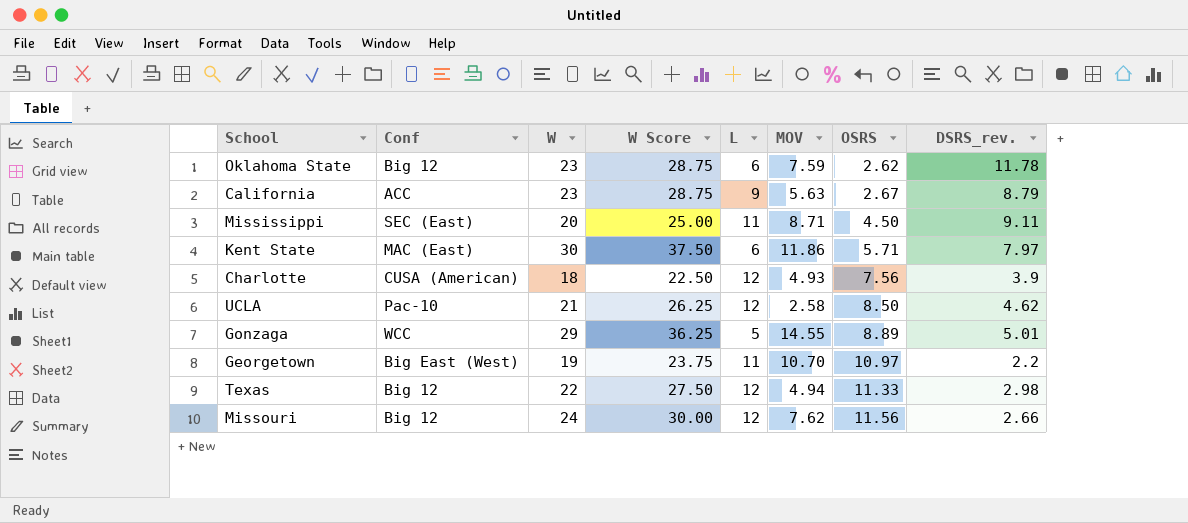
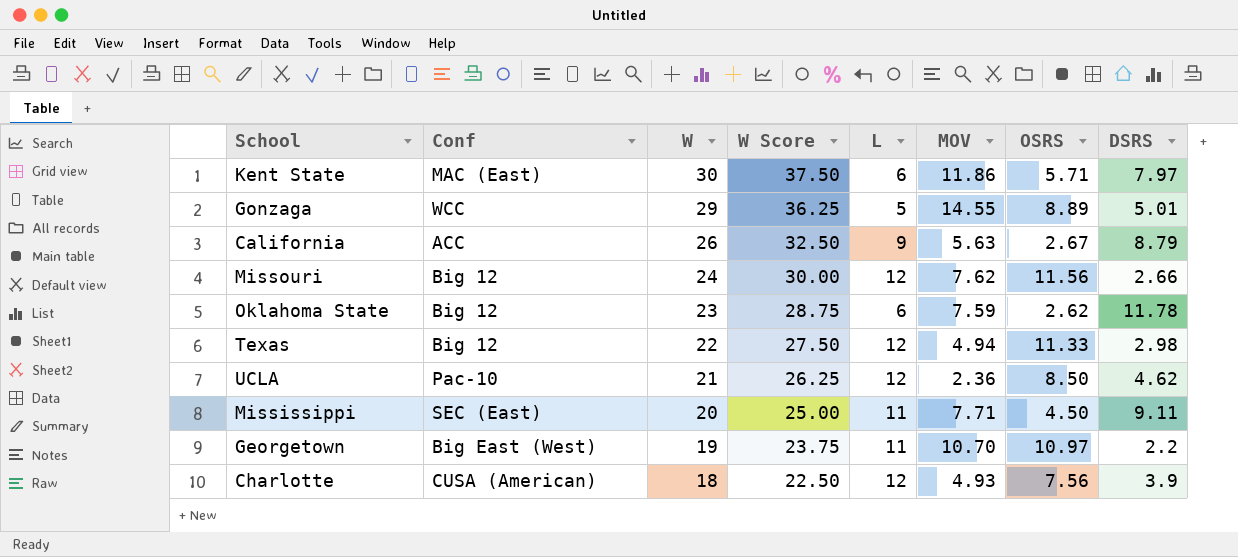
row order: OSRS ascending -> W descending
column name: DSRS_rev. -> DSRS
California | W: 23 -> 26
California | W Score: 28.75 -> 32.50
UCLA | MOV: 2.58 -> 2.36
Mississippi | MOV: 8.71 -> 7.71

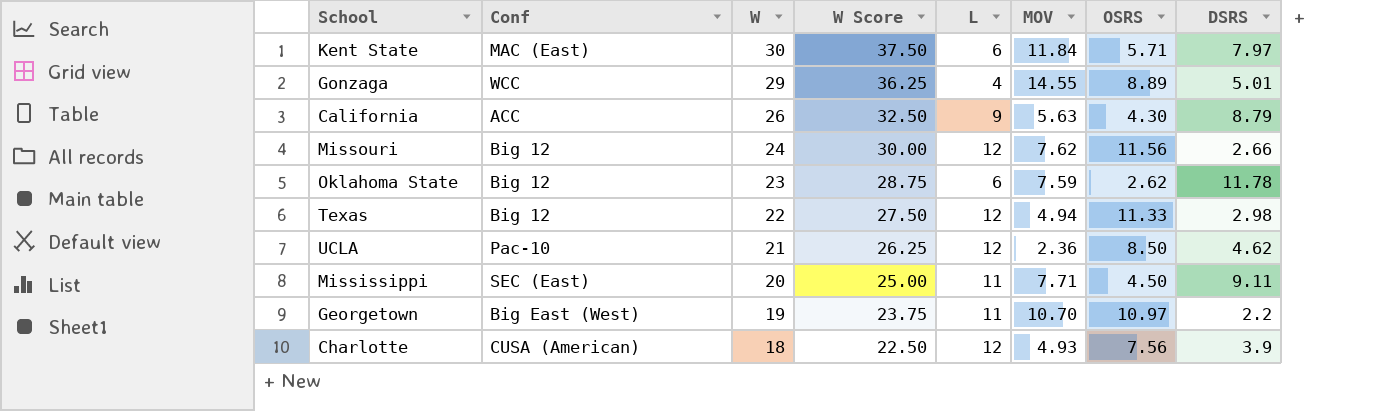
Kent State | MOV: 11.86 -> 11.84
Gonzaga | L: 5 -> 4
California | OSRS: 2.67 -> 4.30

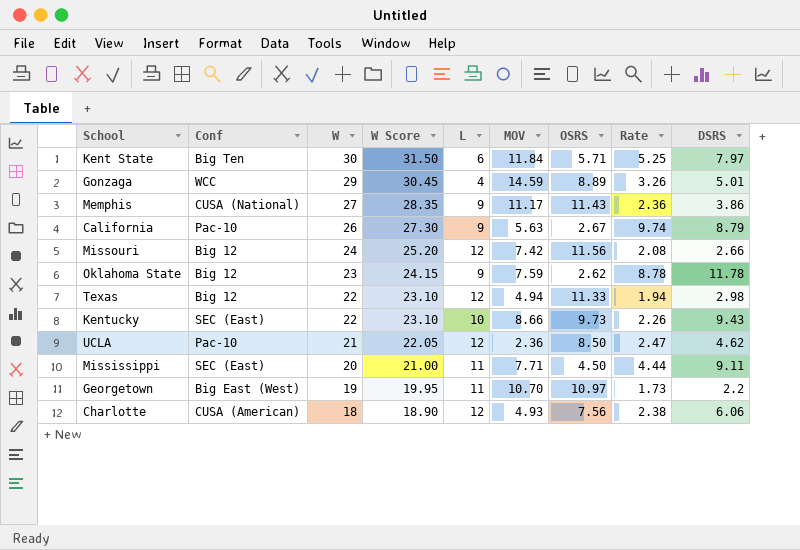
column W Score | formula: [W] * 1.25 -> [W] * 1.05
column Rate | formula: none -> [W] / [OSRS]
Kent State | Conf: MAC (East) -> Big Ten
Gonzaga | MOV: 14.55 -> 14.59
row Memphis: none -> CUSA (National) | 27 | 28.35 | 9 | 11.17 | 11.43 | 2.36 | 3.86
California | Conf: ACC -> Pac-10
California | OSRS: 4.30 -> 2.67
Missouri | MOV: 7.62 -> 7.42
Oklahoma State | L: 6 -> 9
row Kentucky: none -> SEC (East) | 22 | 23.10 | 10 | 8.66 | 9.73 | 2.26 | 9.43
Charlotte | DSRS: 3.9 -> 6.06

